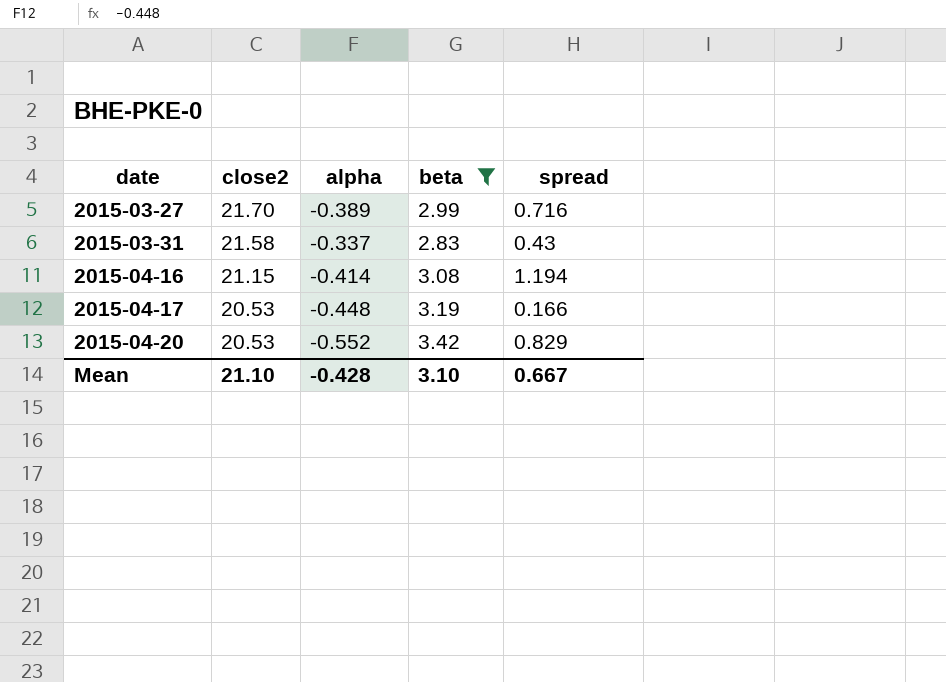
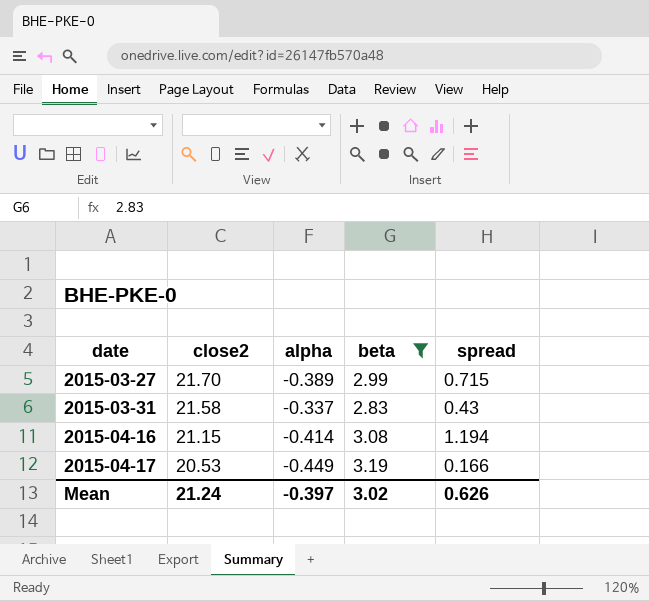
row 2015-04-20: 20.53 | -0.552 | 3.42 | 0.829 -> none
2015-03-27 | spread: 0.716 -> 0.715
2015-04-17 | alpha: -0.448 -> -0.449
Mean | close2: 21.10 -> 21.24
Mean | alpha: -0.428 -> -0.397
Mean | beta: 3.10 -> 3.02
Mean | spread: 0.667 -> 0.626

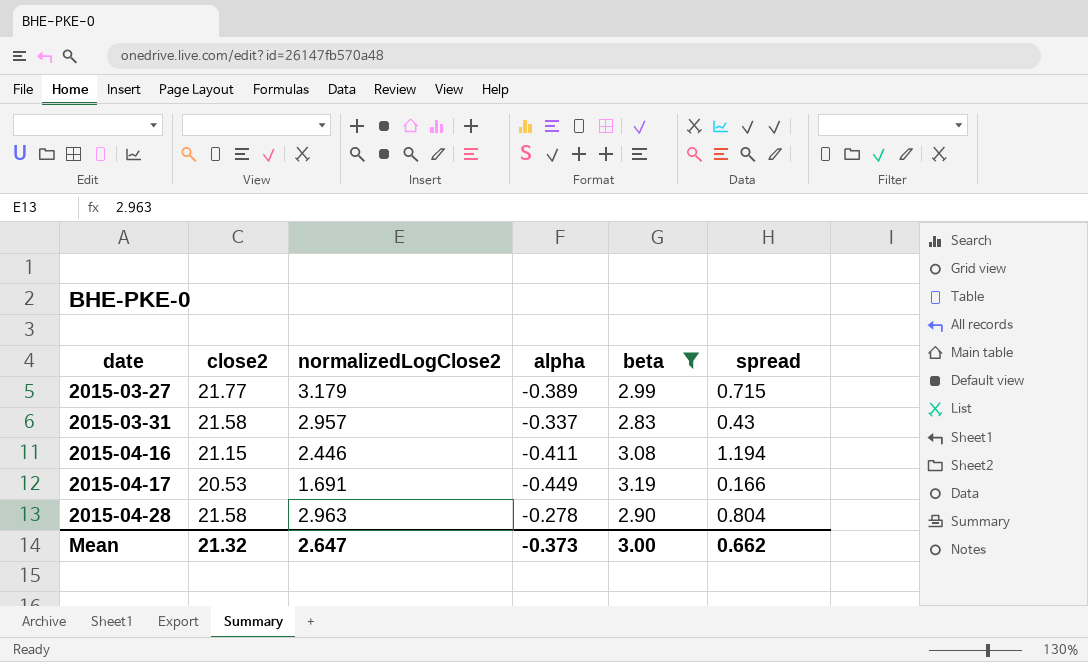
column normalizedLogClose2 | position: none -> 3
2015-03-27 | close2: 21.70 -> 21.77
2015-04-16 | alpha: -0.414 -> -0.411
row 2015-04-28: none -> 21.58 | 2.963 | -0.278 | 2.90 | 0.804
Mean | close2: 21.24 -> 21.32
Mean | alpha: -0.397 -> -0.373
Mean | beta: 3.02 -> 3.00
Mean | spread: 0.626 -> 0.662

